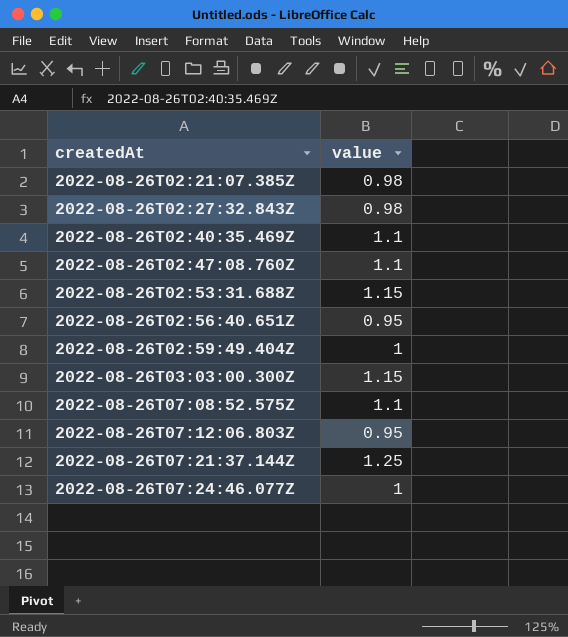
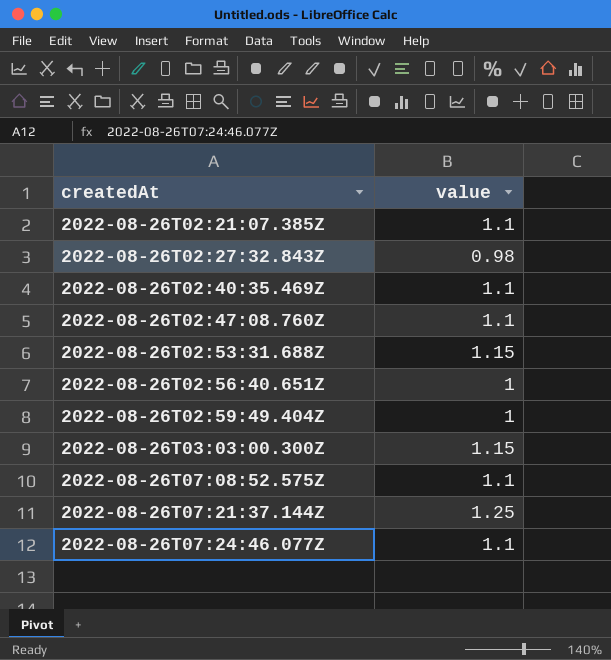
row 2022-08-26T07:12:06.803Z: 0.95 -> none
2022-08-26T02:21:07.385Z | value: 0.98 -> 1.1
2022-08-26T02:56:40.651Z | value: 0.95 -> 1
2022-08-26T07:24:46.077Z | value: 1 -> 1.1

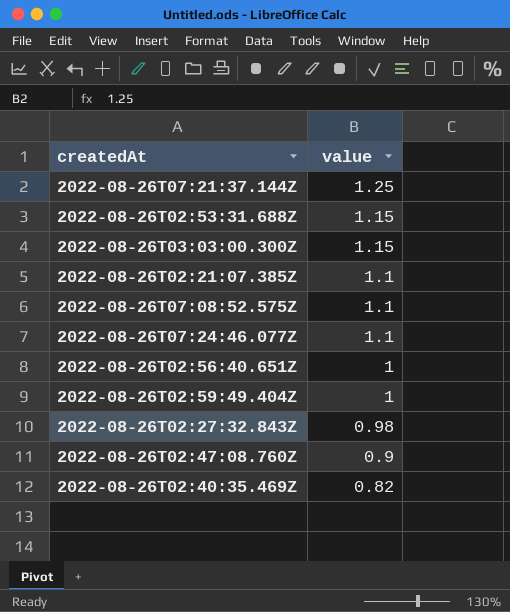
row order: createdAt ascending -> value descending
2022-08-26T02:47:08.760Z | value: 1.1 -> 0.9
2022-08-26T02:40:35.469Z | value: 1.1 -> 0.82

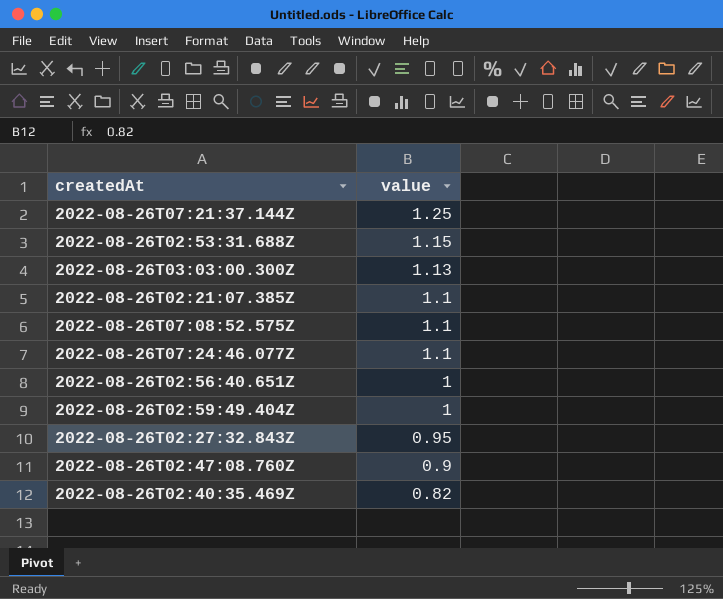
2022-08-26T03:03:00.300Z | value: 1.15 -> 1.13
2022-08-26T02:27:32.843Z | value: 0.98 -> 0.95

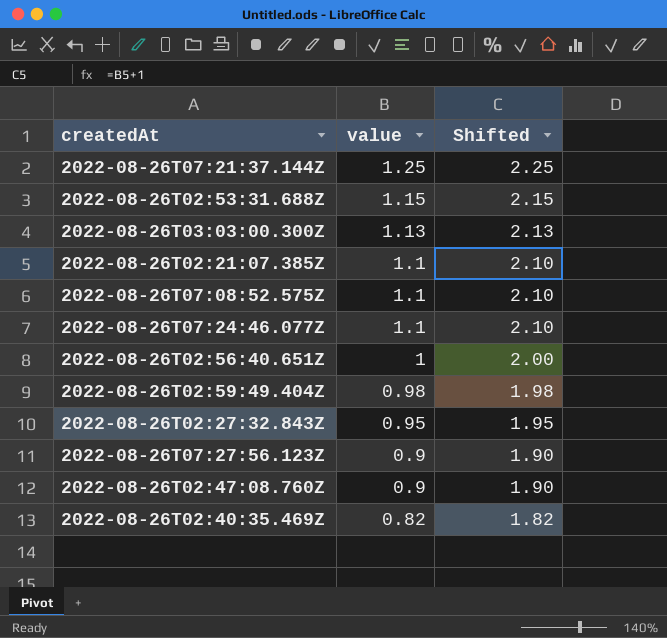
column Shifted | formula: none -> [value] + 1
2022-08-26T02:59:49.404Z | value: 1 -> 0.98
row 2022-08-26T07:27:56.123Z: none -> 0.9 | 1.90

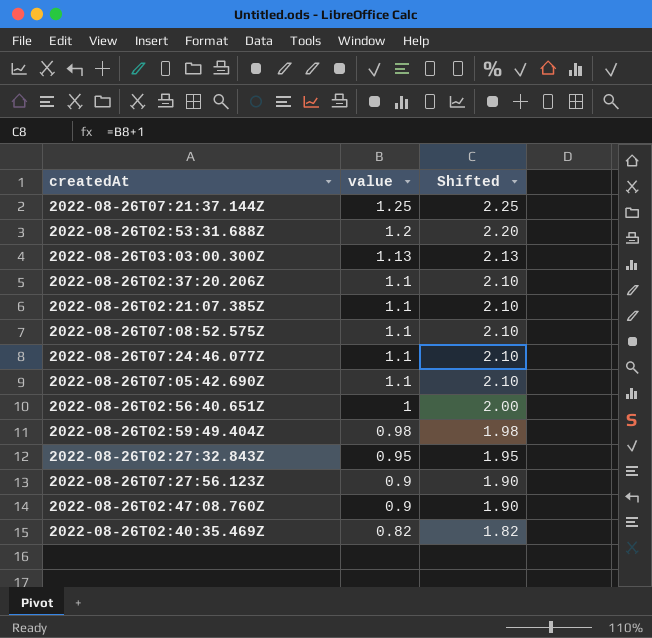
2022-08-26T02:53:31.688Z | value: 1.15 -> 1.2
2022-08-26T02:53:31.688Z | Shifted: 2.15 -> 2.20
row 2022-08-26T02:37:20.206Z: none -> 1.1 | 2.10
row 2022-08-26T07:05:42.690Z: none -> 1.1 | 2.10

